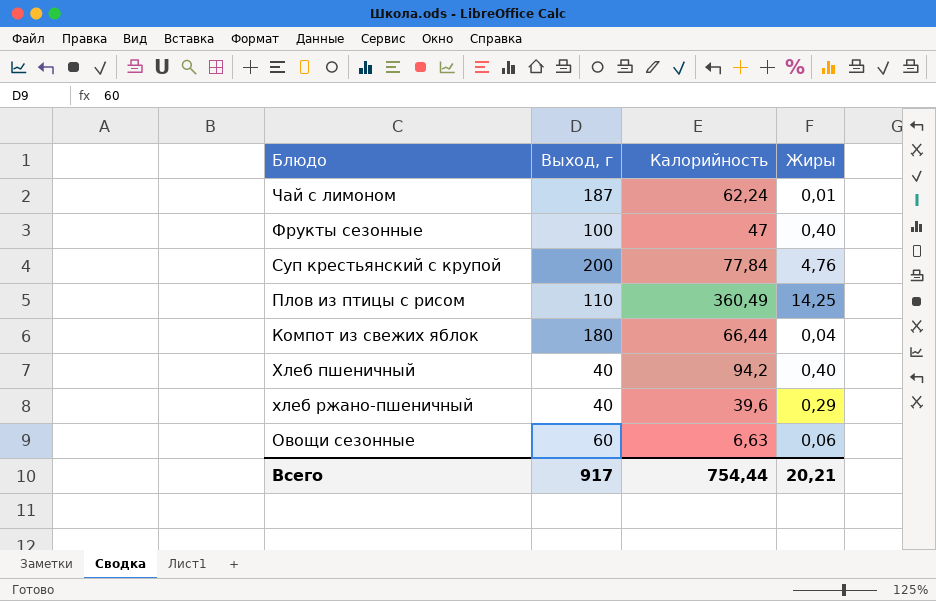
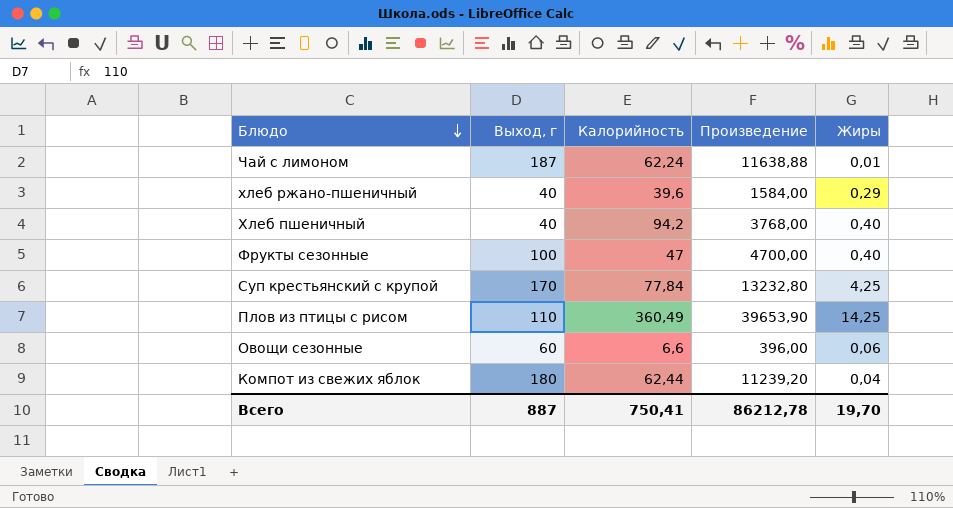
row order: none -> Блюдо descending
column Произведение | formula: none -> [Выход, г] * [Калорийность]
Суп крестьянский с крупой | Выход, г: 200 -> 170
Суп крестьянский с крупой | Жиры: 4,76 -> 4,25
Овощи сезонные | Калорийность: 6,63 -> 6,6
Компот из свежих яблок | Калорийность: 66,44 -> 62,44
Всего | Выход, г: 917 -> 887
Всего | Калорийность: 754,44 -> 750,41
Всего | Жиры: 20,21 -> 19,70

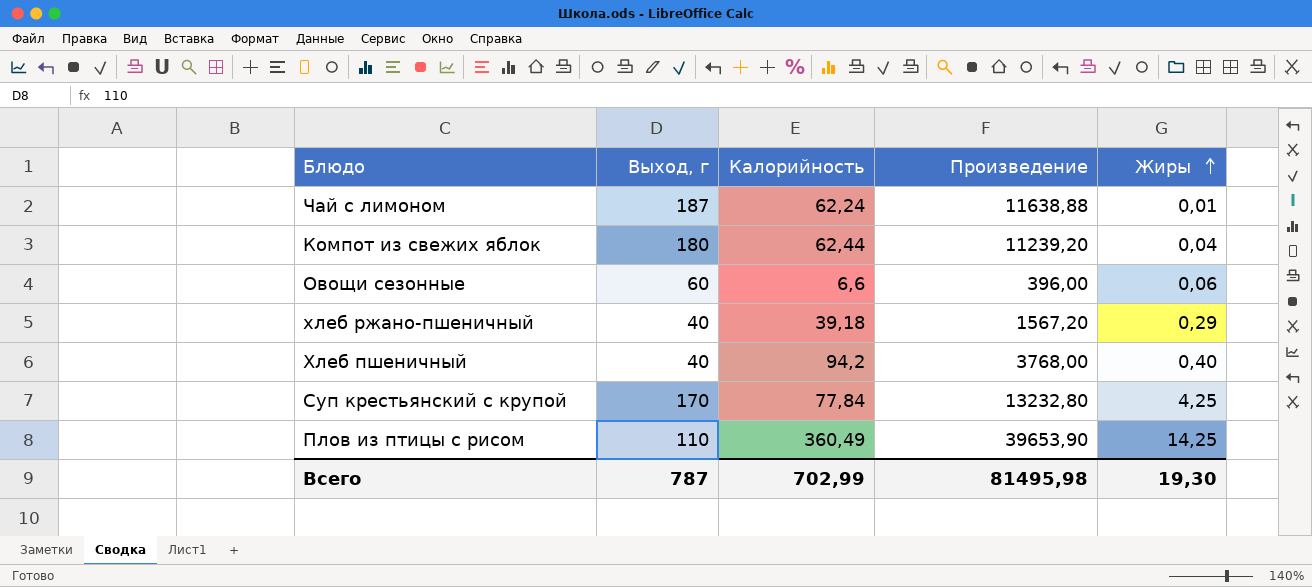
row order: Блюдо descending -> Жиры ascending
row Фрукты сезонные: 100 | 47 | 4700,00 | 0,40 -> none
хлеб ржано-пшеничный | Калорийность: 39,6 -> 39,18
хлеб ржано-пшеничный | Произведение: 1584,00 -> 1567,20
Всего | Выход, г: 887 -> 787
Всего | Калорийность: 750,41 -> 702,99
Всего | Произведение: 86212,78 -> 81495,98
Всего | Жиры: 19,70 -> 19,30

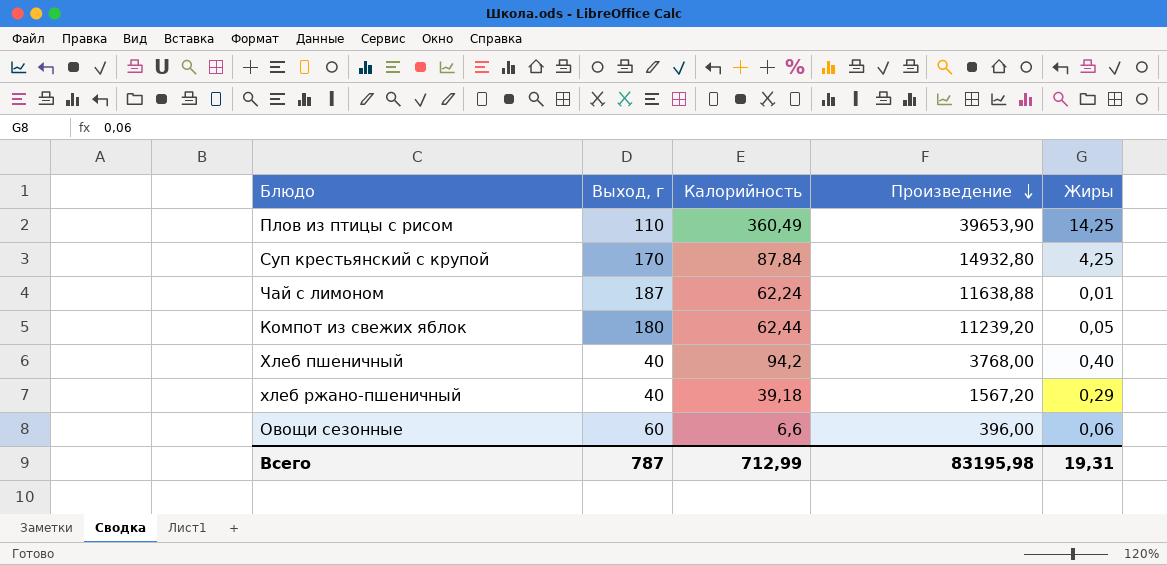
row order: Жиры ascending -> Произведение descending
Суп крестьянский с крупой | Калорийность: 77,84 -> 87,84
Суп крестьянский с крупой | Произведение: 13232,80 -> 14932,80
Компот из свежих яблок | Жиры: 0,04 -> 0,05
Всего | Калорийность: 702,99 -> 712,99
Всего | Произведение: 81495,98 -> 83195,98
Всего | Жиры: 19,30 -> 19,31

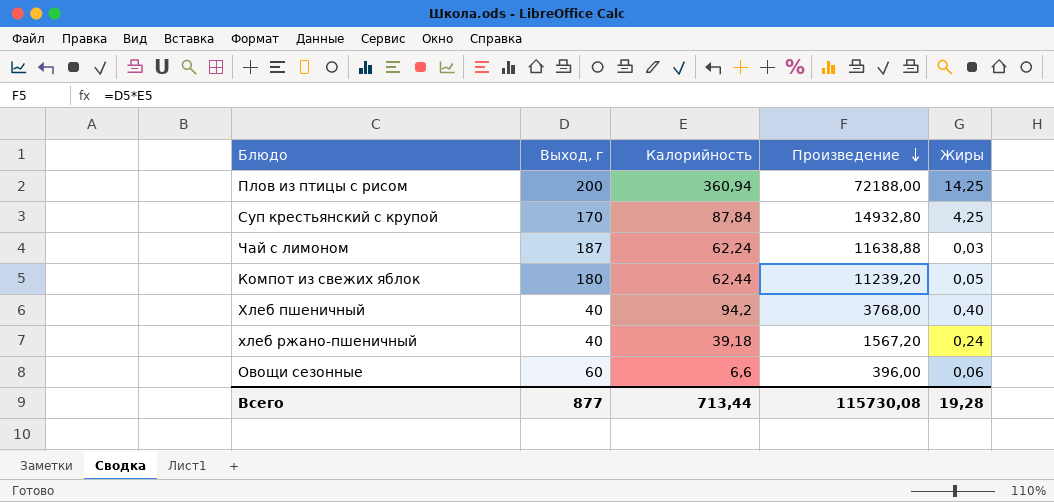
Плов из птицы с рисом | Выход, г: 110 -> 200
Плов из птицы с рисом | Калорийность: 360,49 -> 360,94
Плов из птицы с рисом | Произведение: 39653,90 -> 72188,00
Чай с лимоном | Жиры: 0,01 -> 0,03
хлеб ржано-пшеничный | Жиры: 0,29 -> 0,24
Всего | Выход, г: 787 -> 877
Всего | Калорийность: 712,99 -> 713,44
Всего | Произведение: 83195,98 -> 115730,08
Всего | Жиры: 19,31 -> 19,28

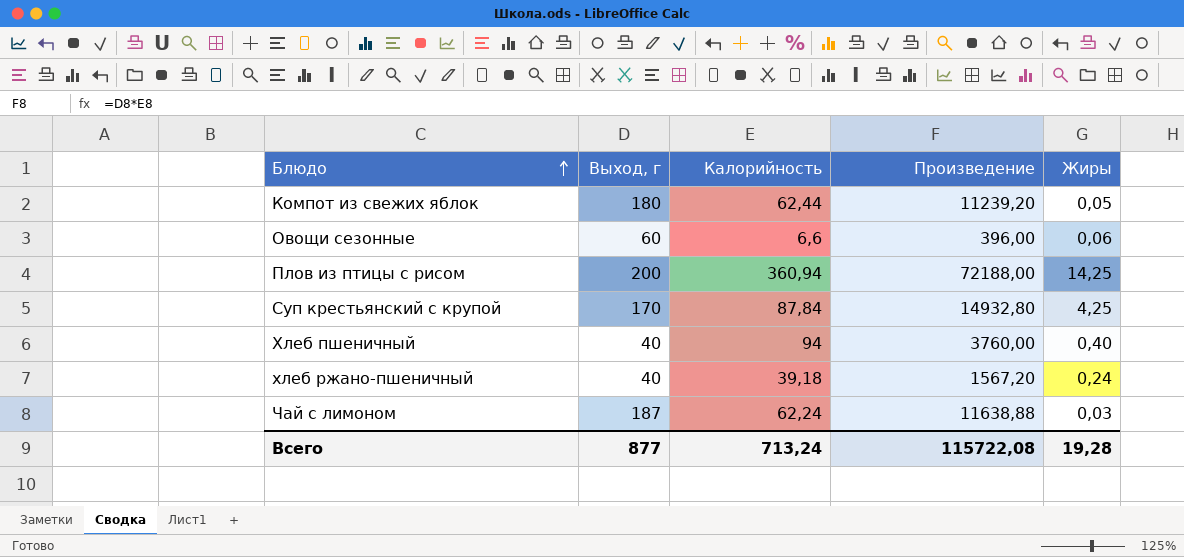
row order: Произведение descending -> Блюдо ascending
Хлеб пшеничный | Калорийность: 94,2 -> 94
Хлеб пшеничный | Произведение: 3768,00 -> 3760,00
Всего | Калорийность: 713,44 -> 713,24
Всего | Произведение: 115730,08 -> 115722,08

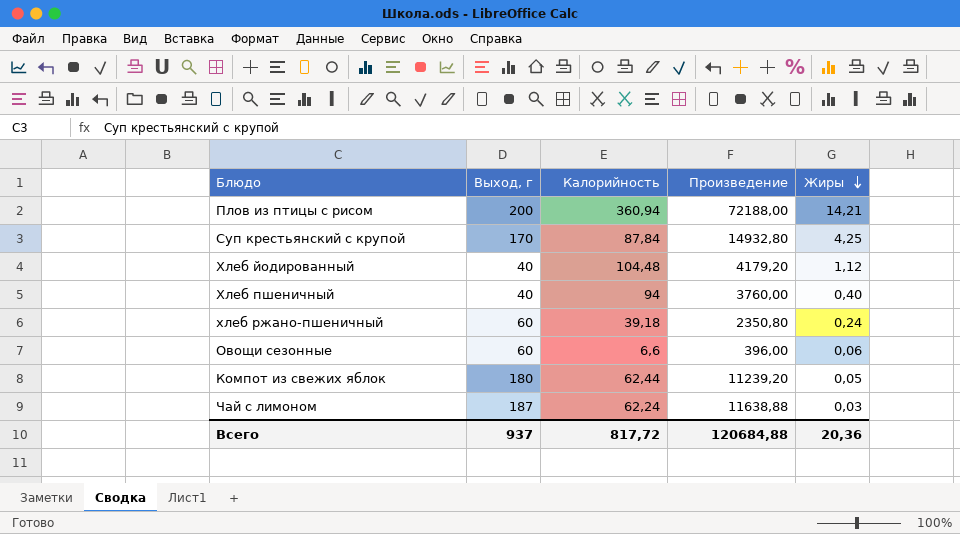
row order: Блюдо ascending -> Жиры descending
Плов из птицы с рисом | Жиры: 14,25 -> 14,21
row Хлеб йодированный: none -> 40 | 104,48 | 4179,20 | 1,12
хлеб ржано-пшеничный | Выход, г: 40 -> 60
хлеб ржано-пшеничный | Произведение: 1567,20 -> 2350,80
Всего | Выход, г: 877 -> 937
Всего | Калорийность: 713,24 -> 817,72
Всего | Произведение: 115722,08 -> 120684,88
Всего | Жиры: 19,28 -> 20,36

